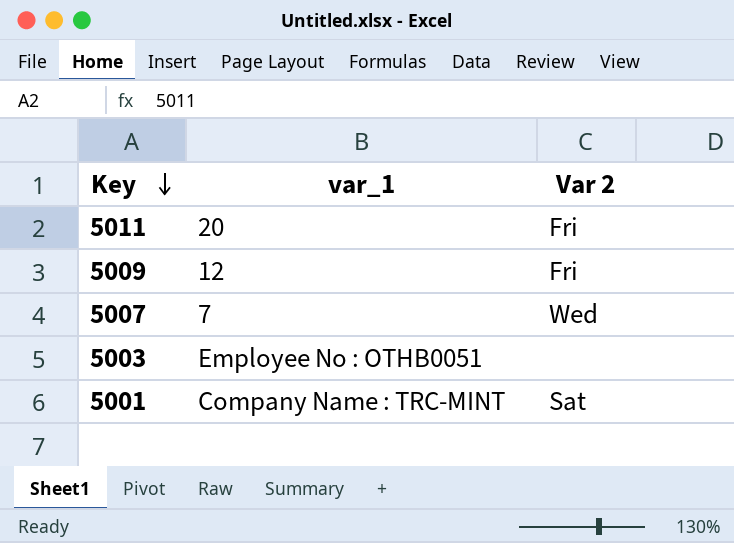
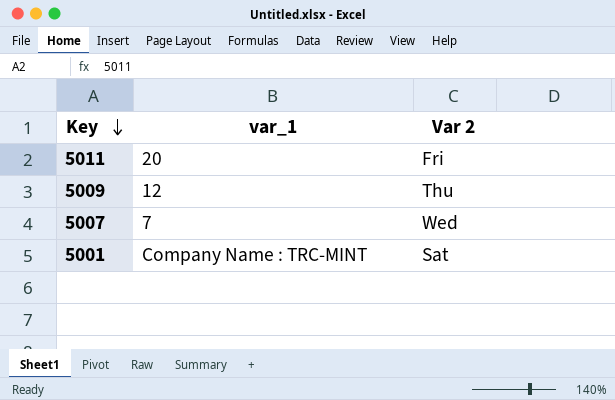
row 5003: Employee No : OTHB0051 | none -> none
5009 | Var 2: Fri -> Thu

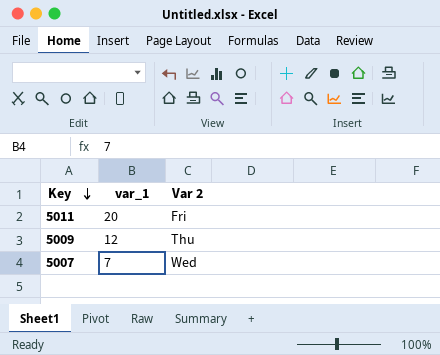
row 5001: Company Name : TRC-MINT | Sat -> none

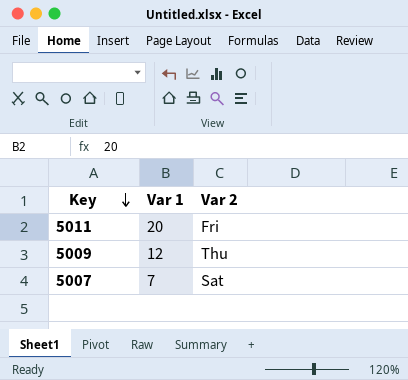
column name: var_1 -> Var 1
5007 | Var 2: Wed -> Sat

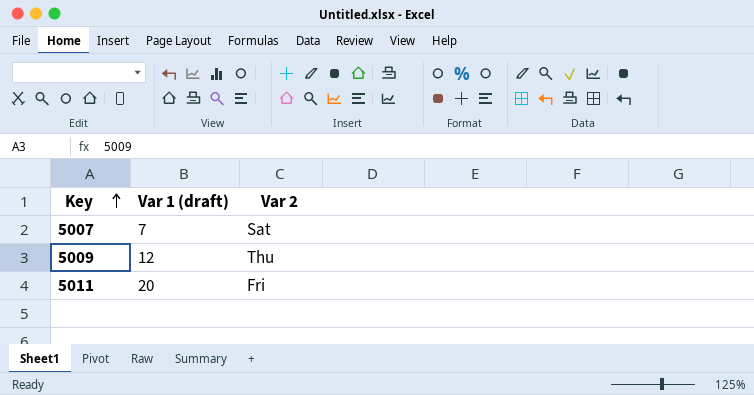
row order: Key descending -> Key ascending
column name: Var 1 -> Var 1 (draft)

